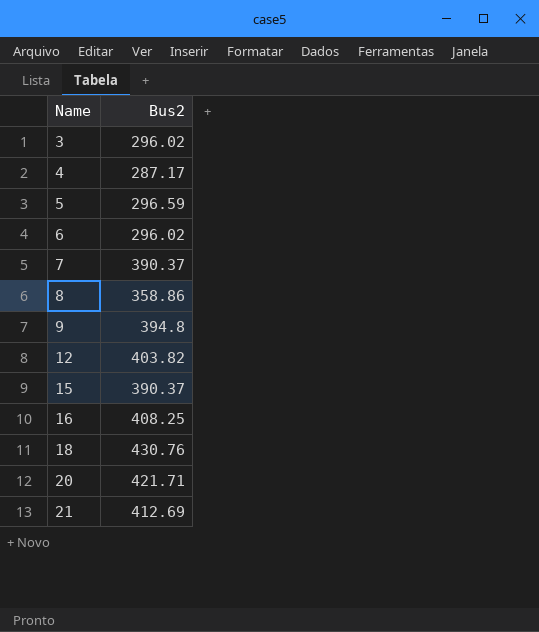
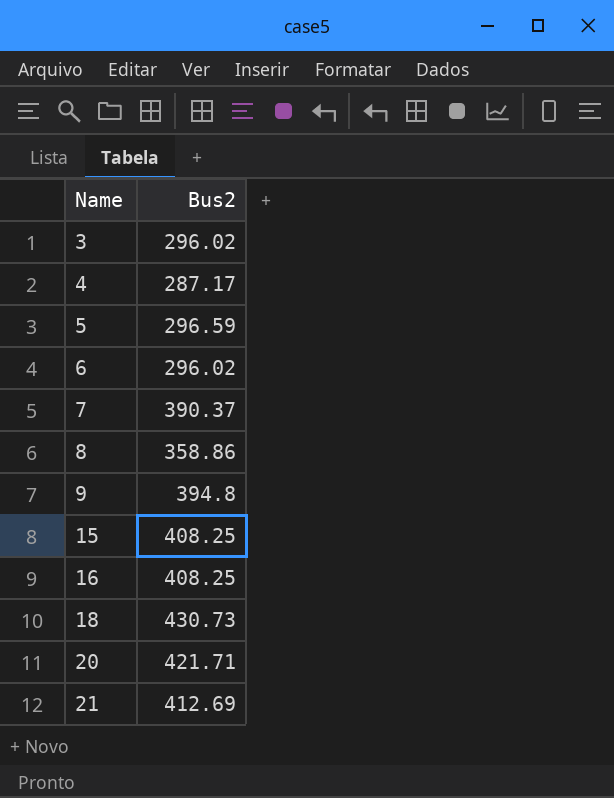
row 12: 403.82 -> none
15 | Bus2: 390.37 -> 408.25
18 | Bus2: 430.76 -> 430.73

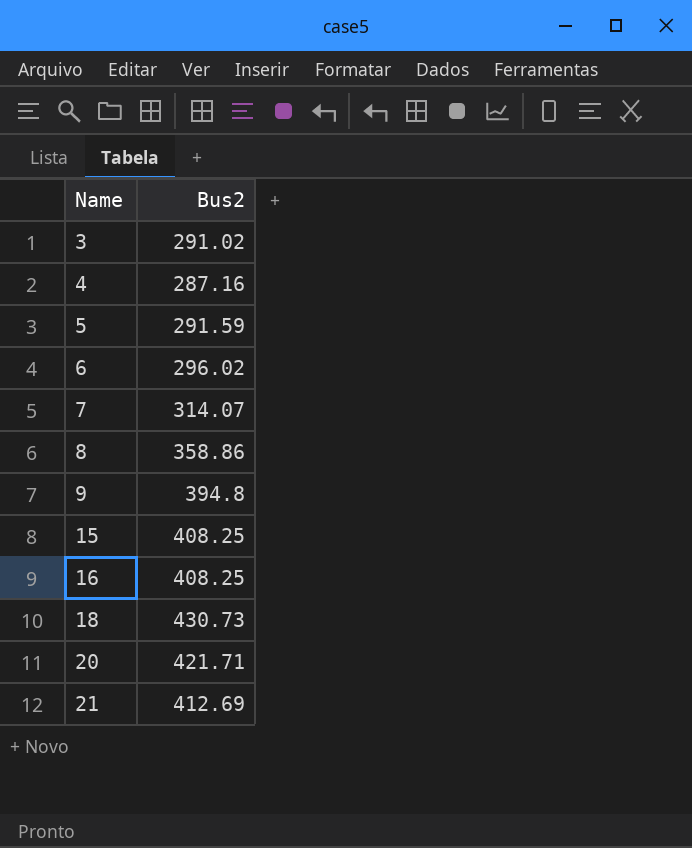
3 | Bus2: 296.02 -> 291.02
4 | Bus2: 287.17 -> 287.16
5 | Bus2: 296.59 -> 291.59
7 | Bus2: 390.37 -> 314.07

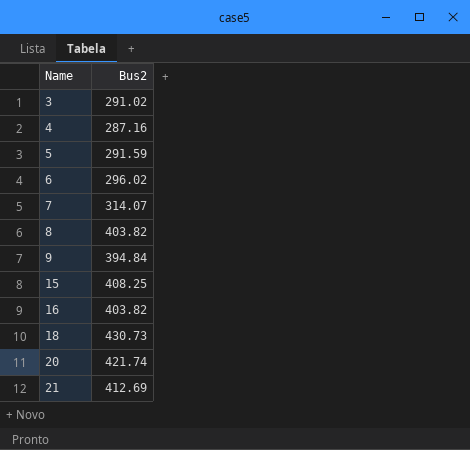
8 | Bus2: 358.86 -> 403.82
9 | Bus2: 394.8 -> 394.84
16 | Bus2: 408.25 -> 403.82
20 | Bus2: 421.71 -> 421.74

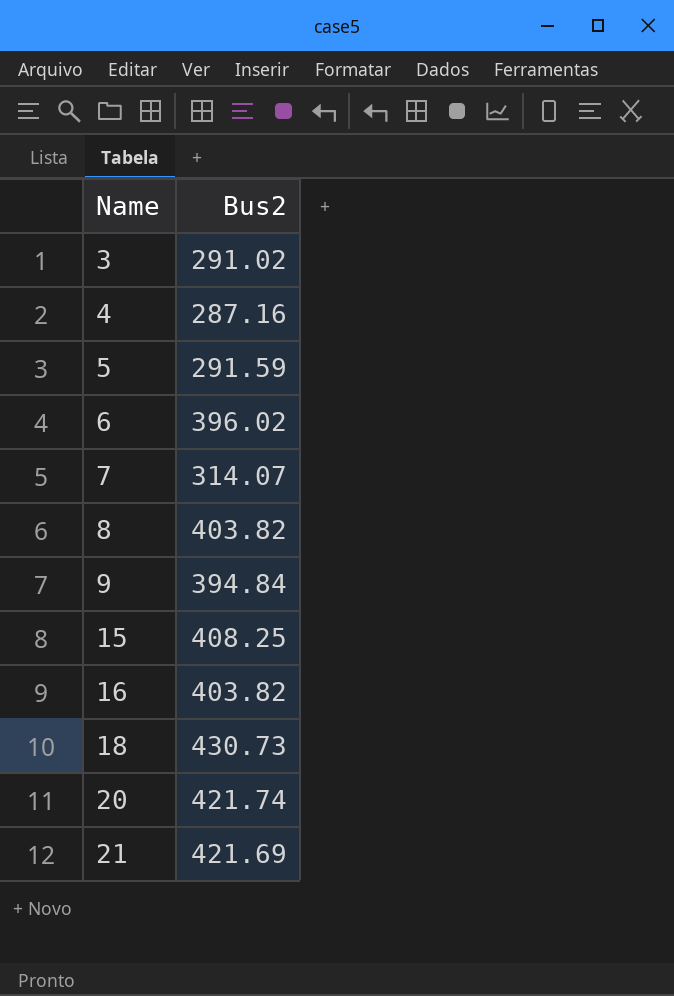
6 | Bus2: 296.02 -> 396.02
21 | Bus2: 412.69 -> 421.69

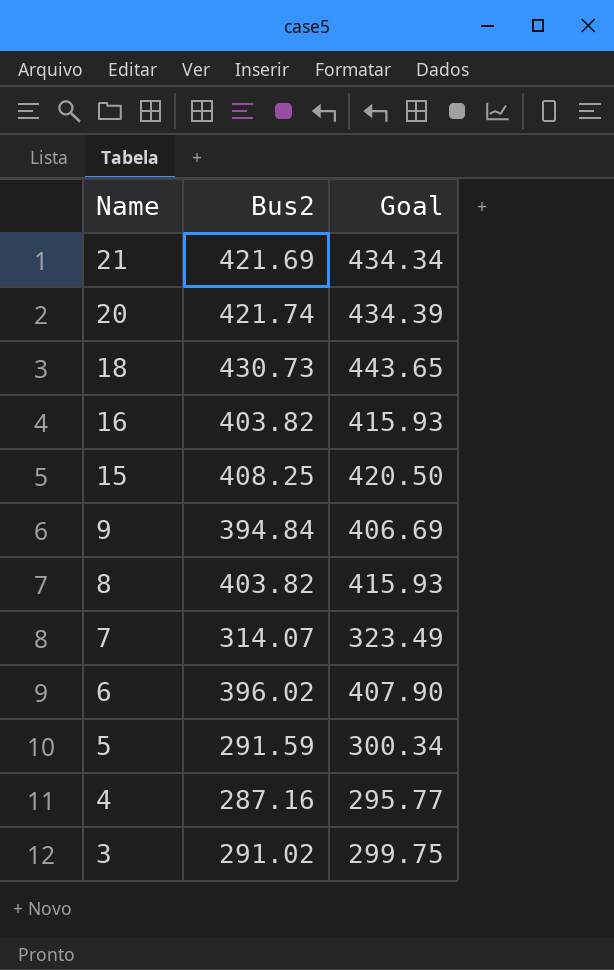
row order: Name ascending -> Name descending
column Goal | formula: none -> [Bus2] * 1.03

